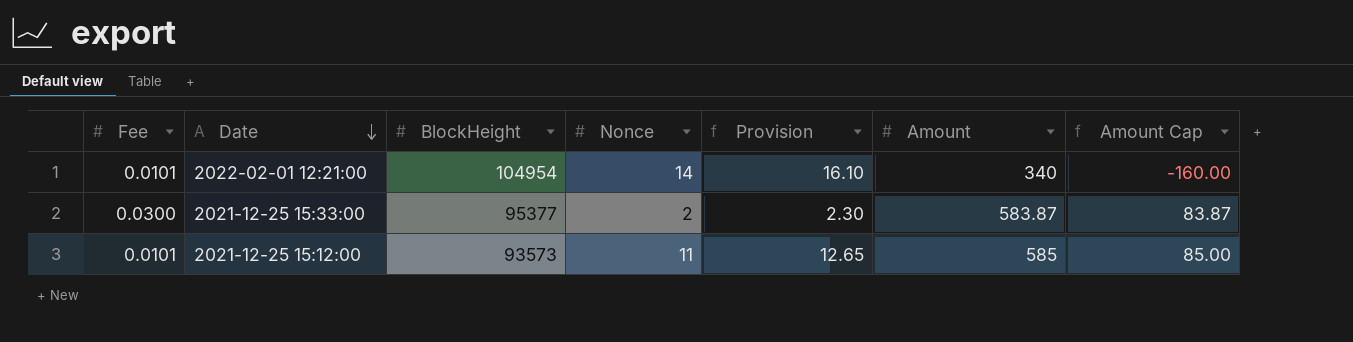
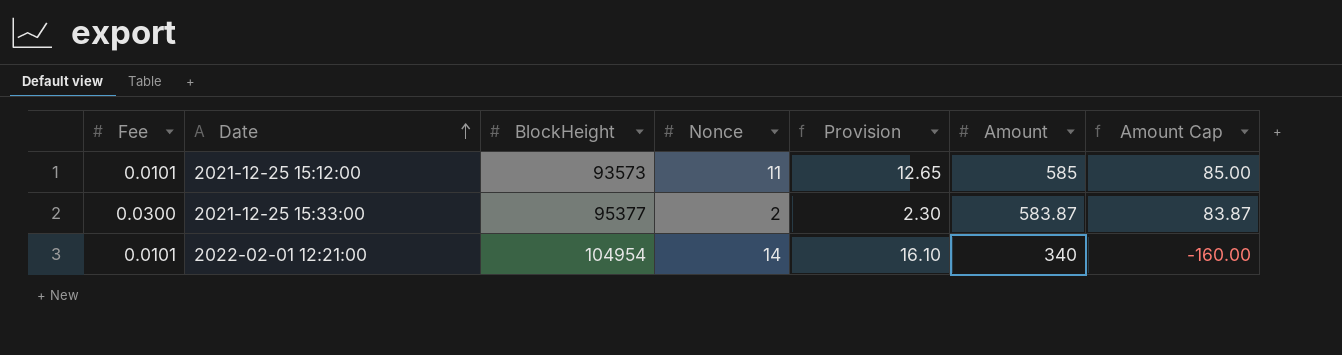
row order: Date descending -> Date ascending

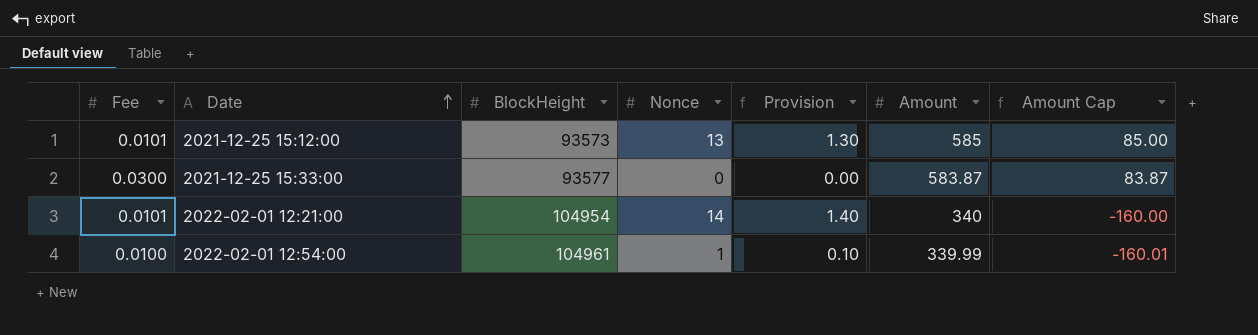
column Provision | formula: [Nonce] * 1.15 -> [Nonce] * 0.1
2021-12-25 15:12:00 | Nonce: 11 -> 13
2021-12-25 15:33:00 | BlockHeight: 95377 -> 93577
2021-12-25 15:33:00 | Nonce: 2 -> 0
row 2022-02-01 12:54:00: none -> 0.0100 | 104961 | 1 | 0.10 | 339.99 | -160.01

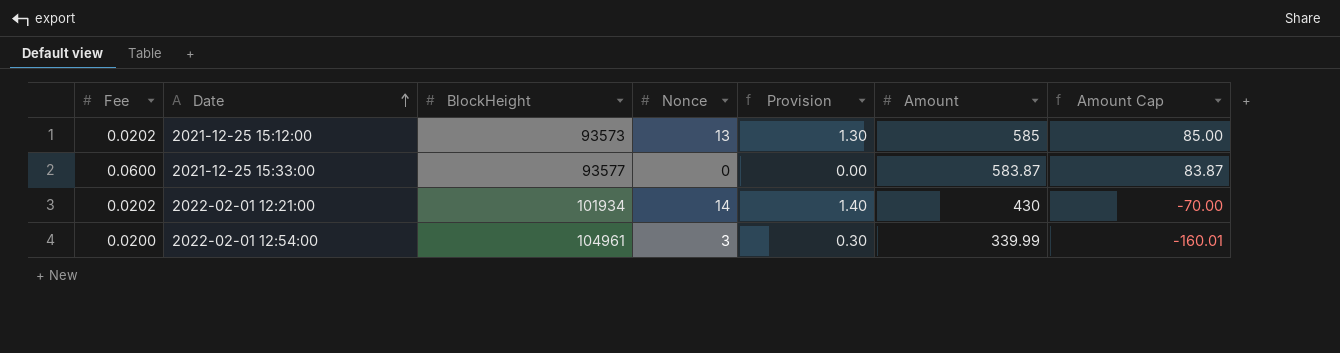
2021-12-25 15:12:00 | Fee: 0.0101 -> 0.0202
2021-12-25 15:33:00 | Fee: 0.0300 -> 0.0600
2022-02-01 12:21:00 | Fee: 0.0101 -> 0.0202
2022-02-01 12:21:00 | BlockHeight: 104954 -> 101934
2022-02-01 12:21:00 | Amount: 340 -> 430
2022-02-01 12:21:00 | Amount Cap: -160.00 -> -70.00
2022-02-01 12:54:00 | Fee: 0.0100 -> 0.0200
2022-02-01 12:54:00 | Nonce: 1 -> 3
2022-02-01 12:54:00 | Provision: 0.10 -> 0.30

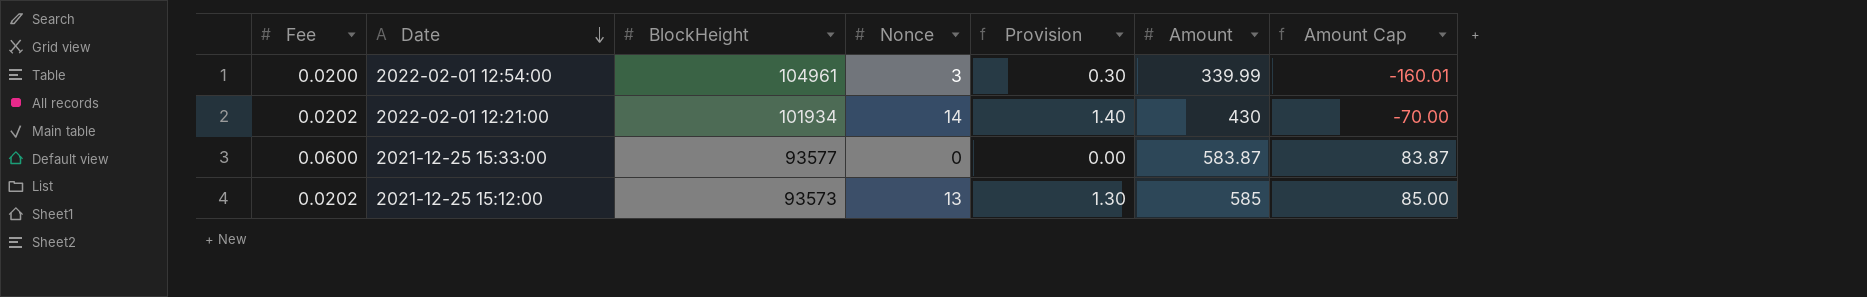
row order: Date ascending -> Date descending

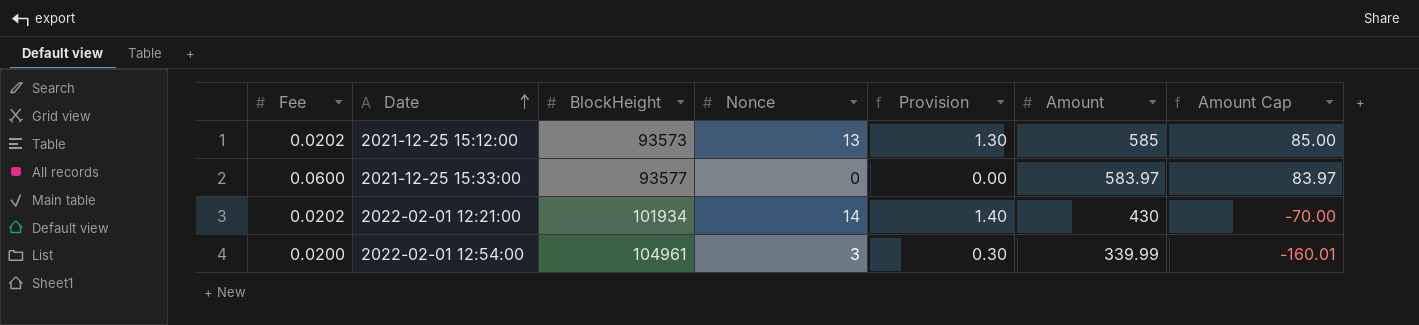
row order: Date descending -> Date ascending
2021-12-25 15:33:00 | Amount: 583.87 -> 583.97
2021-12-25 15:33:00 | Amount Cap: 83.87 -> 83.97

